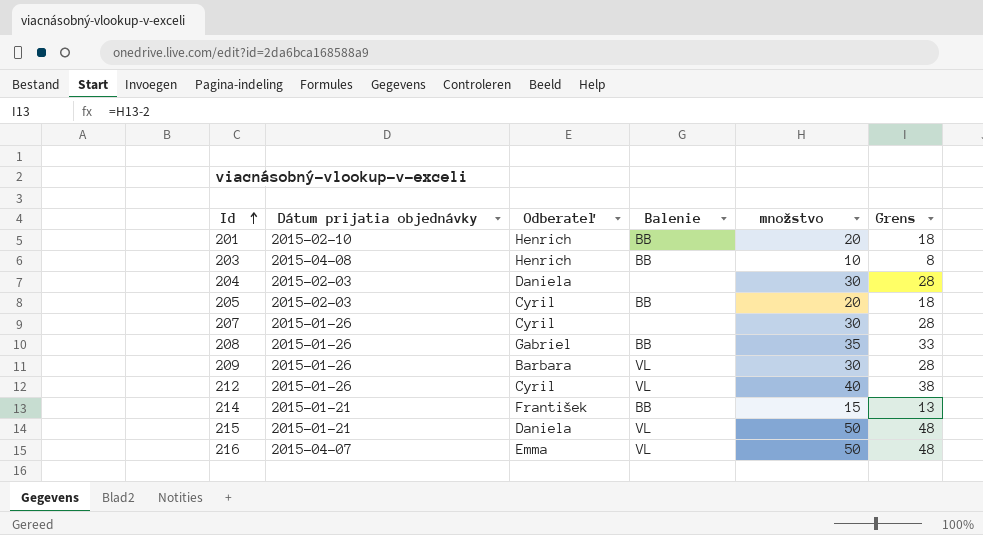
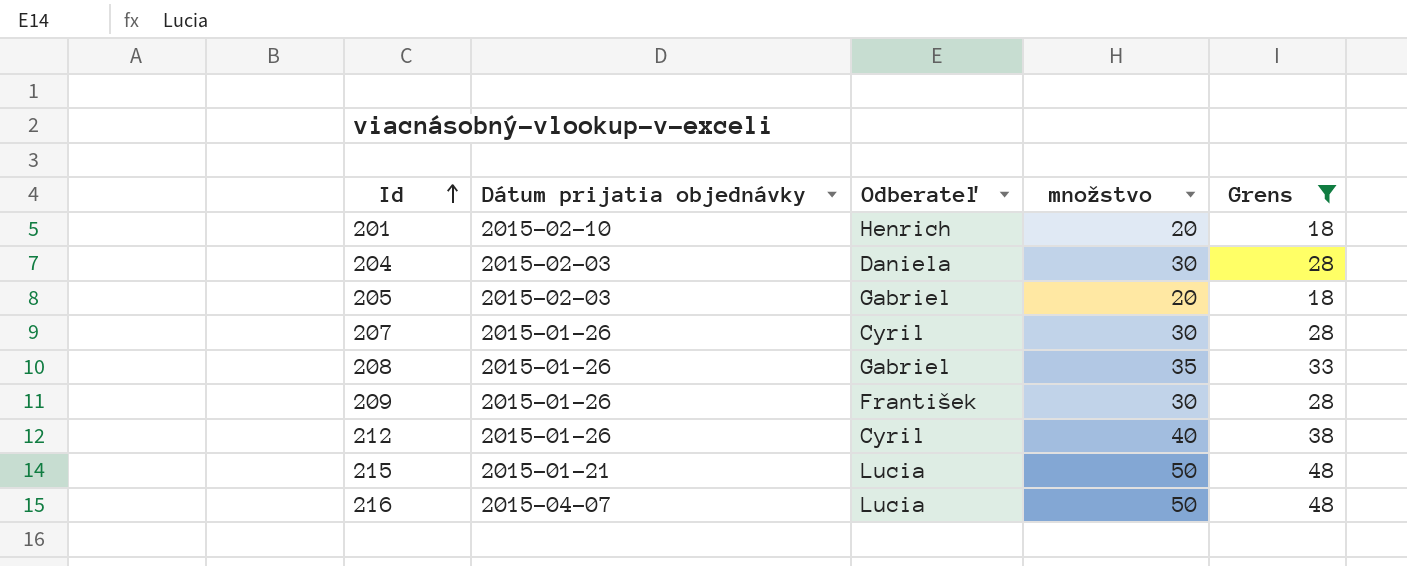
filter: none -> Grens >= 18
column Balenie | position: 4 -> none
205 | Odberateľ: Cyril -> Gabriel
209 | Odberateľ: Barbara -> František
215 | Odberateľ: Daniela -> Lucia
216 | Odberateľ: Emma -> Lucia

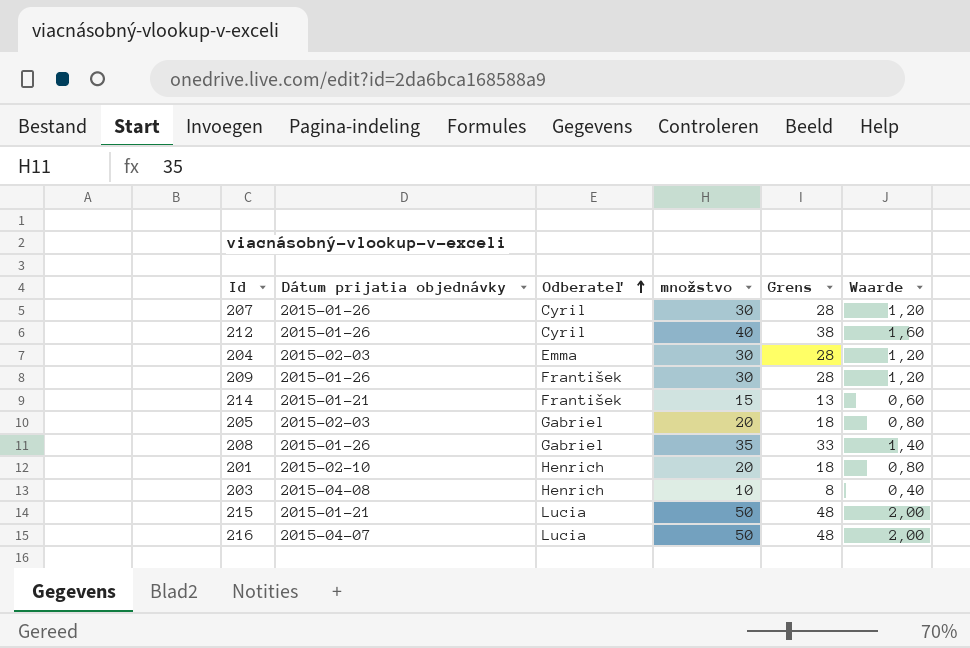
filter: Grens >= 18 -> none
row order: Id ascending -> Odberateľ ascending
column Waarde | formula: none -> [množstvo] * 0,04
204 | Odberateľ: Daniela -> Emma

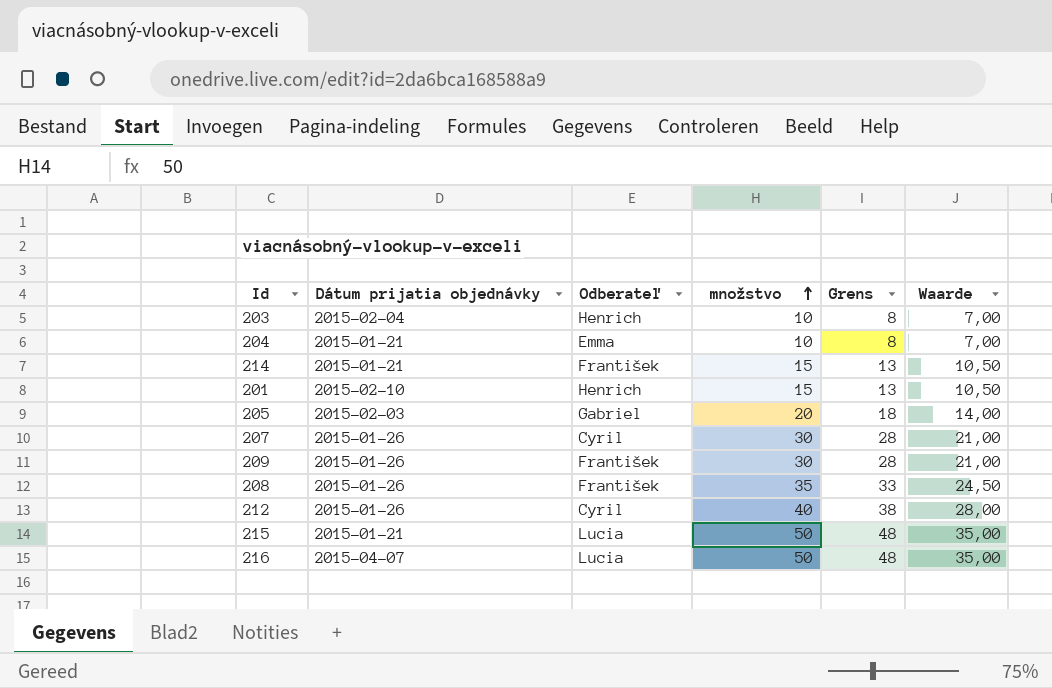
row order: Odberateľ ascending -> množstvo ascending
column Waarde | formula: [množstvo] * 0,04 -> [množstvo] * 0,7
203 | Dátum prijatia objednávky: 2015-04-08 -> 2015-02-04
204 | Dátum prijatia objednávky: 2015-02-03 -> 2015-01-21
204 | množstvo: 30 -> 10
204 | Grens: 28 -> 8
201 | množstvo: 20 -> 15
201 | Grens: 18 -> 13
208 | Odberateľ: Gabriel -> František

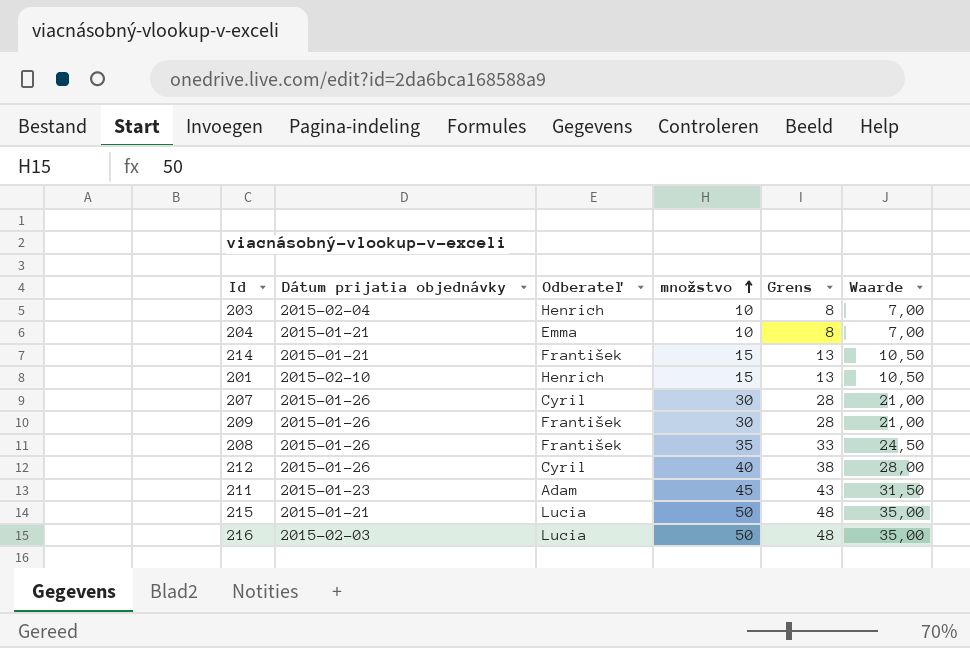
row 205: 2015-02-03 | Gabriel | 20 | 18 | 14,00 -> none
row 211: none -> 2015-01-23 | Adam | 45 | 43 | 31,50
216 | Dátum prijatia objednávky: 2015-04-07 -> 2015-02-03

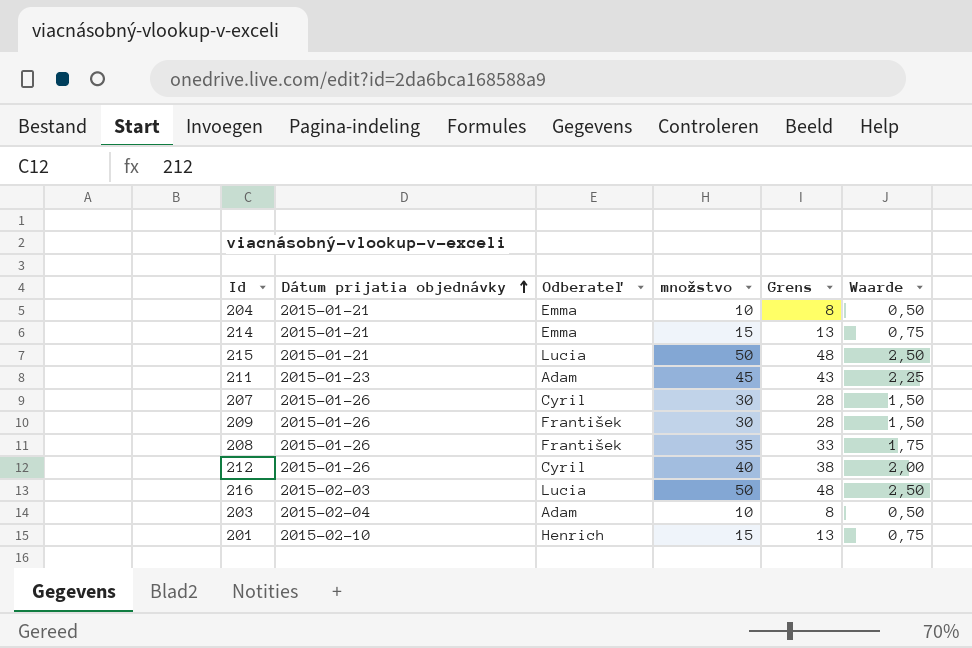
row order: množstvo ascending -> Dátum prijatia objednávky ascending
column Waarde | formula: [množstvo] * 0,7 -> [množstvo] * 0,05
214 | Odberateľ: František -> Emma
203 | Odberateľ: Henrich -> Adam

